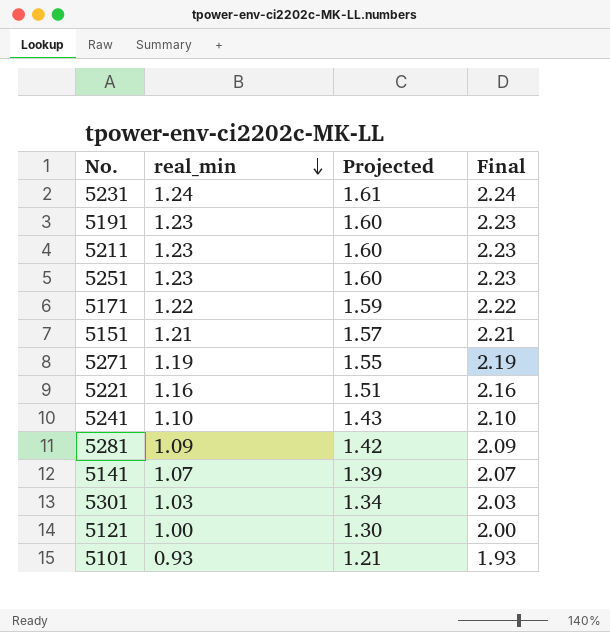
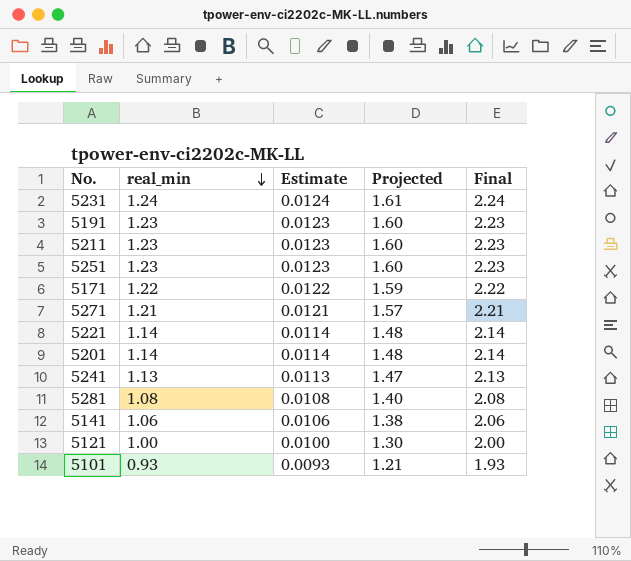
column Estimate | formula: none -> [real_min] * 0.01
row 5151: 1.21 | 1.57 | 2.21 -> none
row 5301: 1.03 | 1.34 | 2.03 -> none
5271 | real_min: 1.19 -> 1.21
5271 | Projected: 1.55 -> 1.57
5271 | Final: 2.19 -> 2.21
5221 | real_min: 1.16 -> 1.14
5221 | Projected: 1.51 -> 1.48
5221 | Final: 2.16 -> 2.14
row 5201: none -> 1.14 | 0.0114 | 1.48 | 2.14
5241 | real_min: 1.10 -> 1.13
5241 | Projected: 1.43 -> 1.47
5241 | Final: 2.10 -> 2.13
5281 | real_min: 1.09 -> 1.08
5281 | Projected: 1.42 -> 1.40
5281 | Final: 2.09 -> 2.08
5141 | real_min: 1.07 -> 1.06
5141 | Projected: 1.39 -> 1.38
5141 | Final: 2.07 -> 2.06

